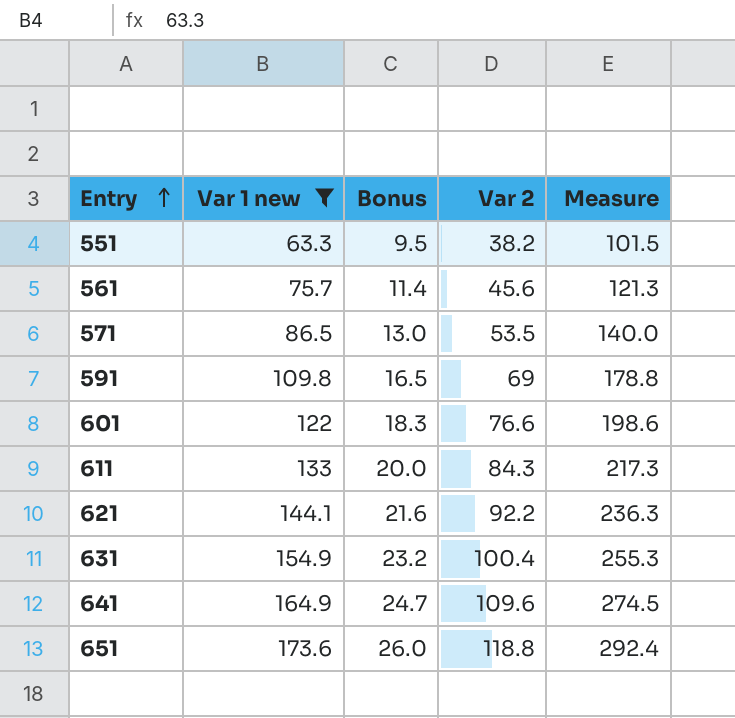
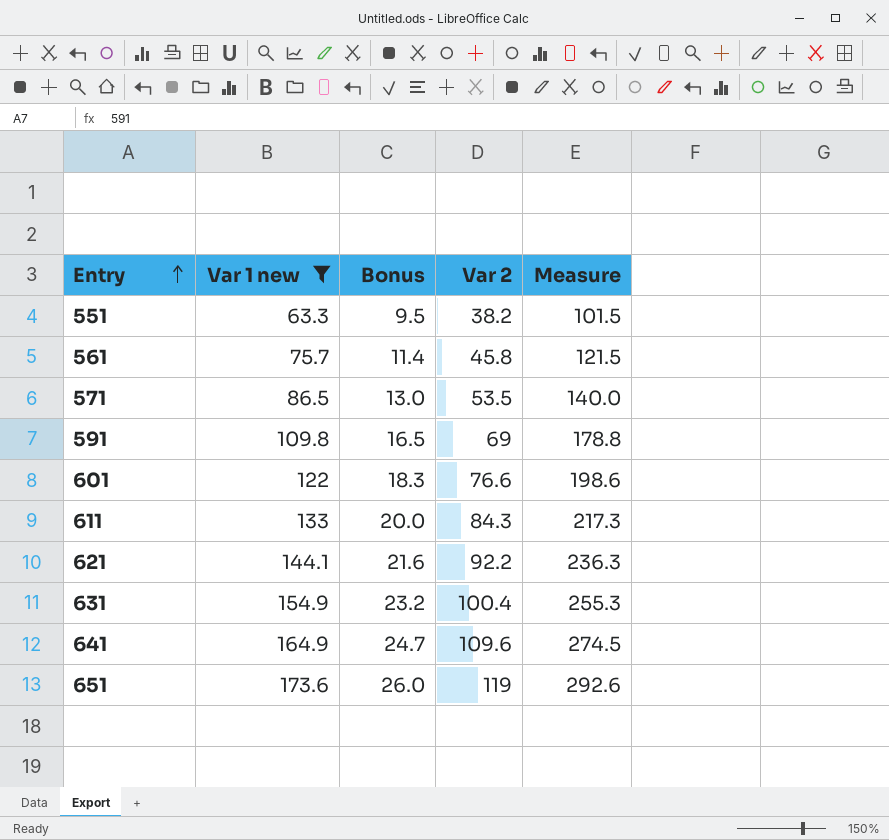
561 | Var 2: 45.6 -> 45.8
561 | Measure: 121.3 -> 121.5
651 | Var 2: 118.8 -> 119
651 | Measure: 292.4 -> 292.6

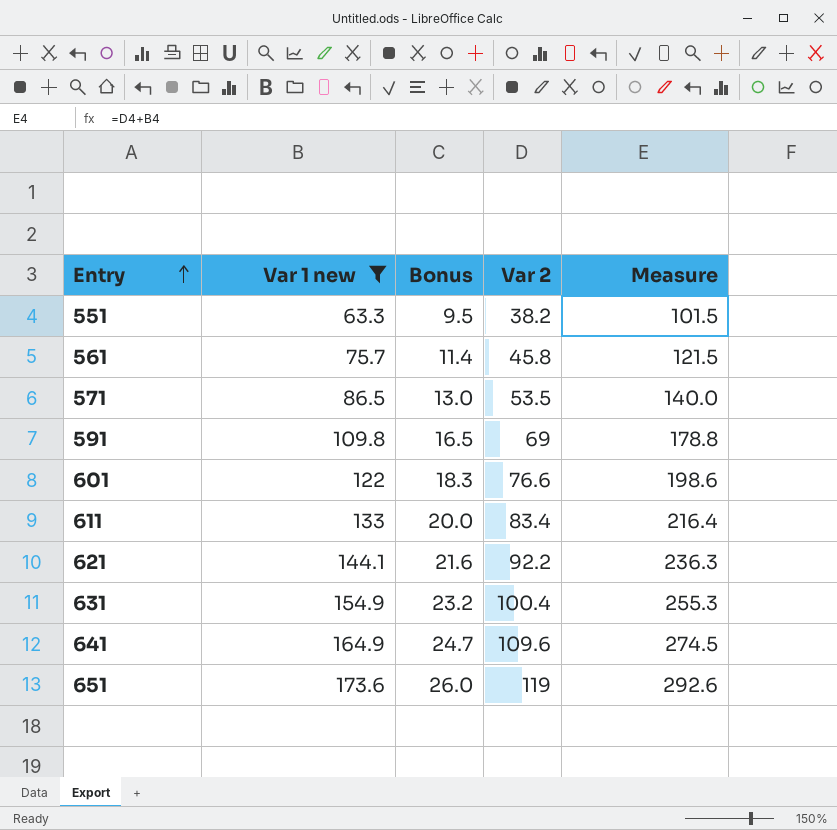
611 | Var 2: 84.3 -> 83.4
611 | Measure: 217.3 -> 216.4

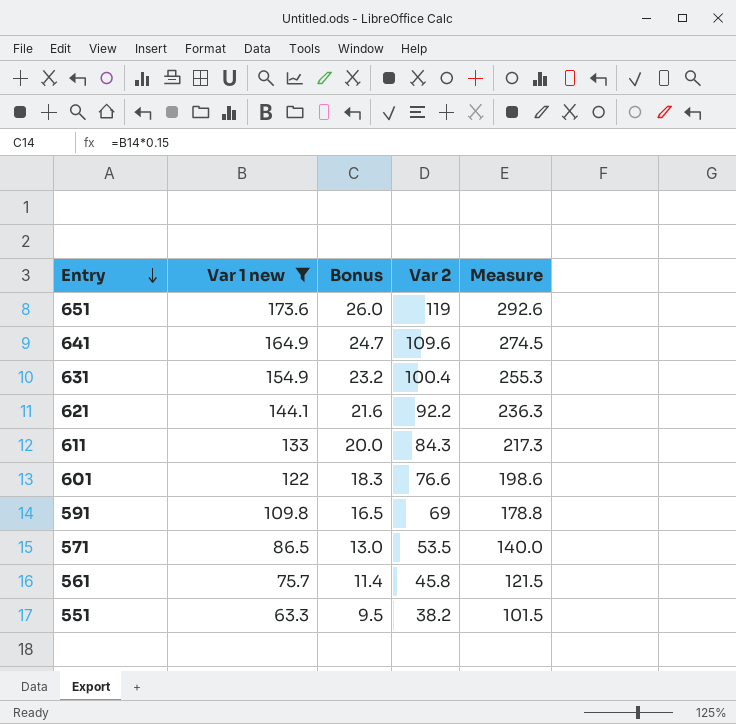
row order: Entry ascending -> Entry descending
611 | Var 2: 83.4 -> 84.3
611 | Measure: 216.4 -> 217.3

